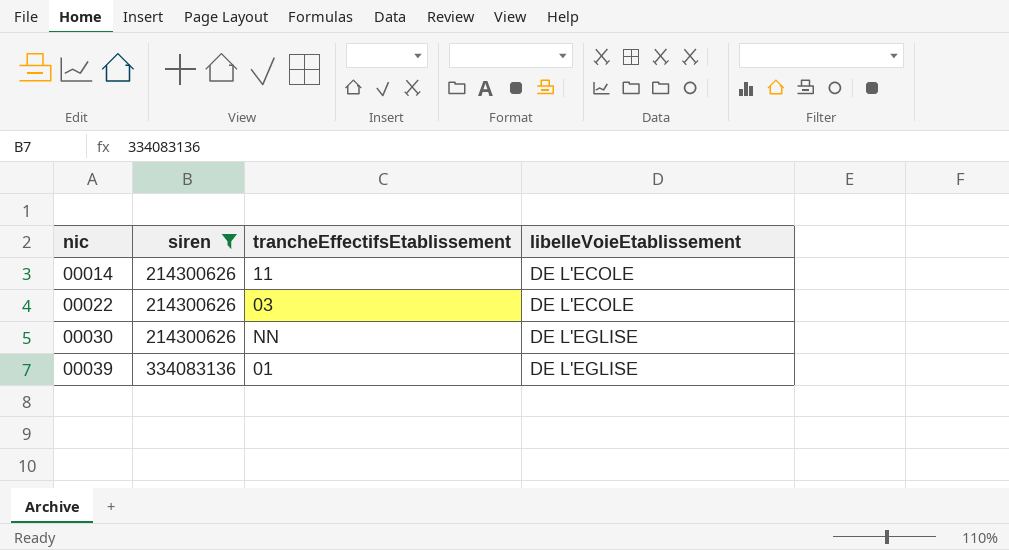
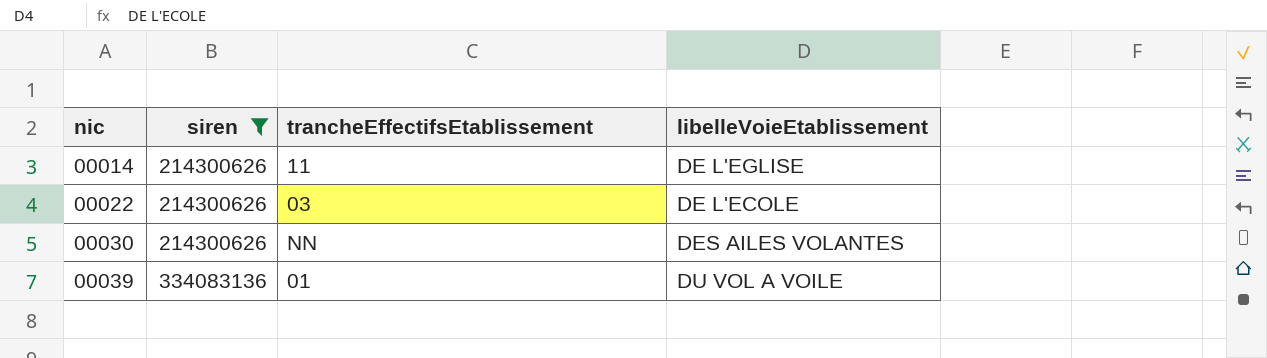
00014 | libelleVoieEtablissement: DE L'ECOLE -> DE L'EGLISE
00030 | libelleVoieEtablissement: DE L'EGLISE -> DES AILES VOLANTES
00039 | libelleVoieEtablissement: DE L'EGLISE -> DU VOL A VOILE

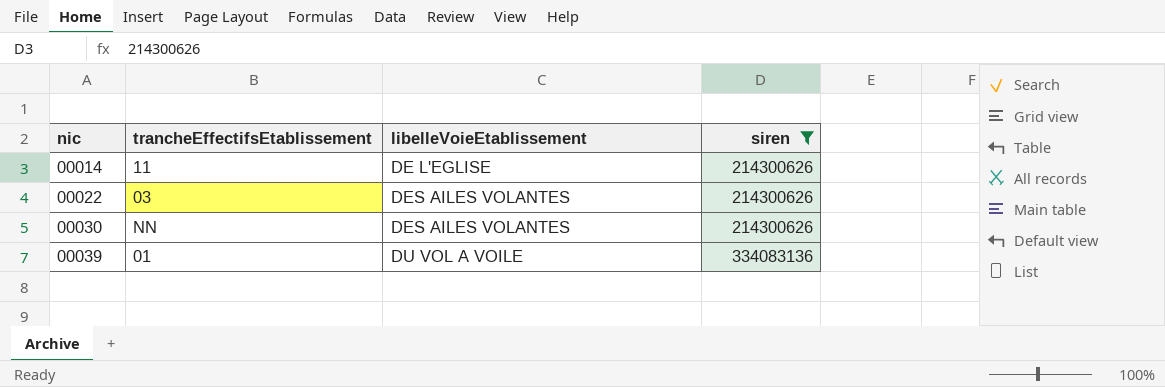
column siren | position: 2 -> 4
00022 | libelleVoieEtablissement: DE L'ECOLE -> DES AILES VOLANTES

